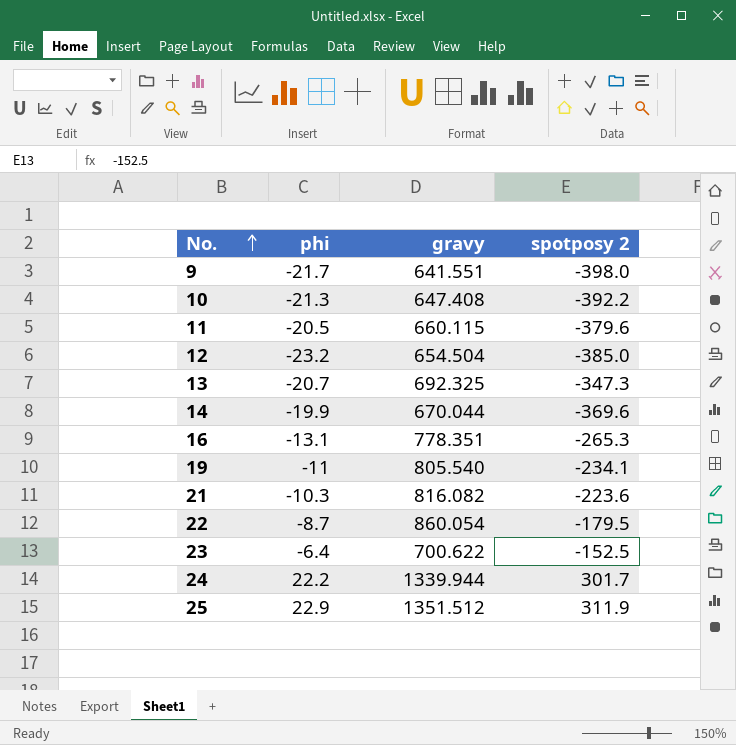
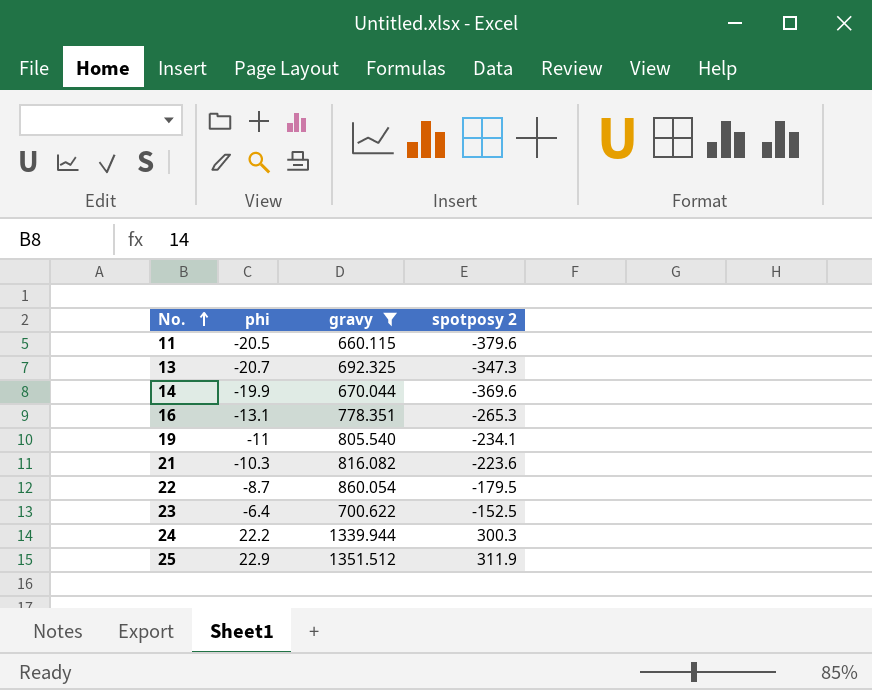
filter: none -> gravy >= 660.115
24 | spotposy 2: 301.7 -> 300.3

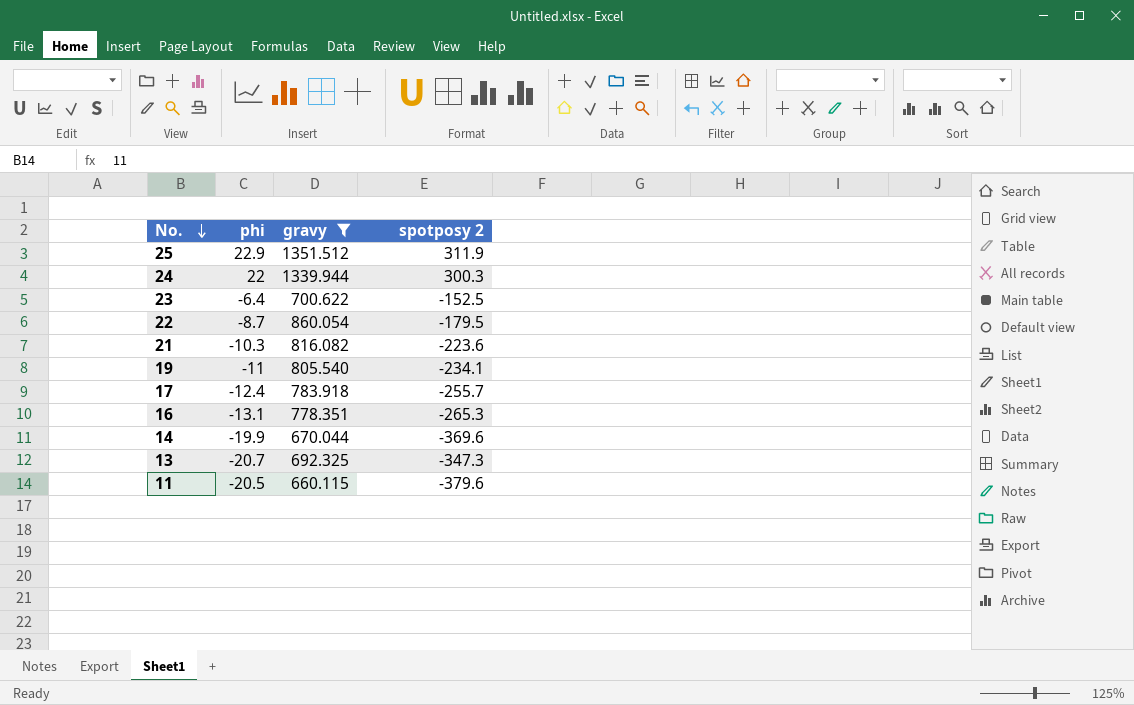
row order: No. ascending -> No. descending
24 | phi: 22.2 -> 22
row 17: none -> -12.4 | 783.918 | -255.7

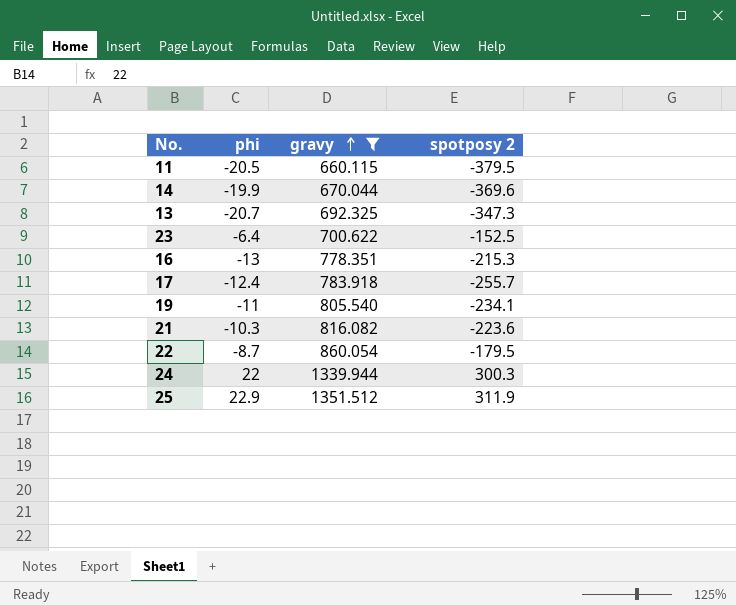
row order: No. descending -> gravy ascending
11 | spotposy 2: -379.6 -> -379.5
16 | phi: -13.1 -> -13
16 | spotposy 2: -265.3 -> -215.3

